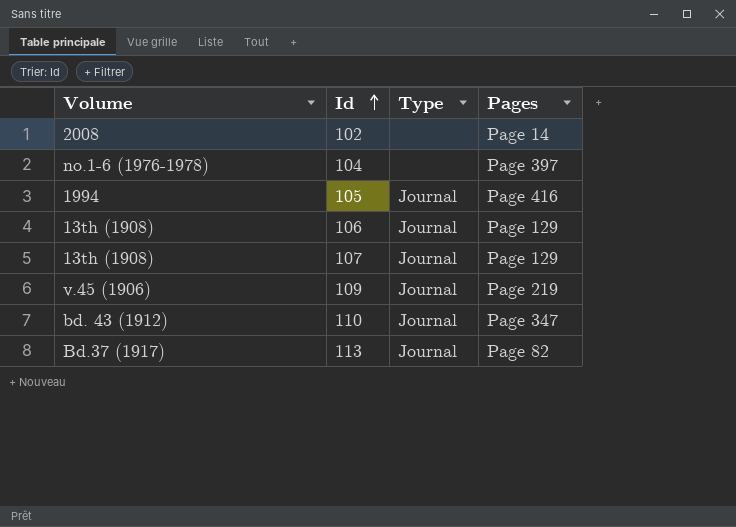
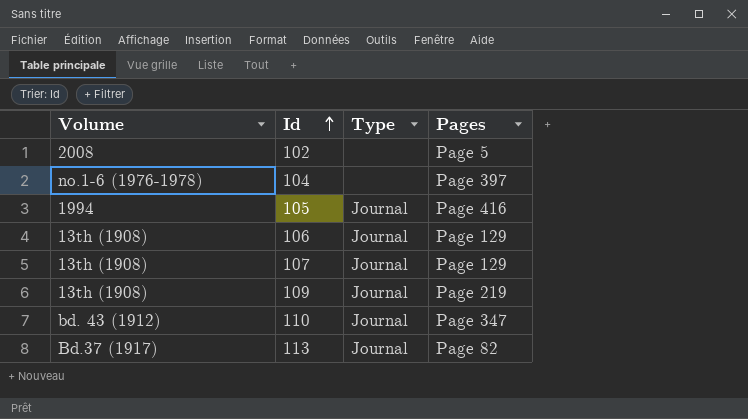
102 | Pages: Page 14 -> Page 5
109 | Volume: v.45 (1906) -> 13th (1908)

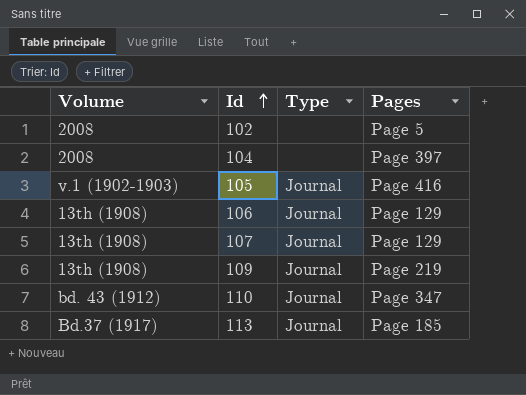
104 | Volume: no.1-6 (1976-1978) -> 2008
105 | Volume: 1994 -> v.1 (1902-1903)
113 | Pages: Page 82 -> Page 185

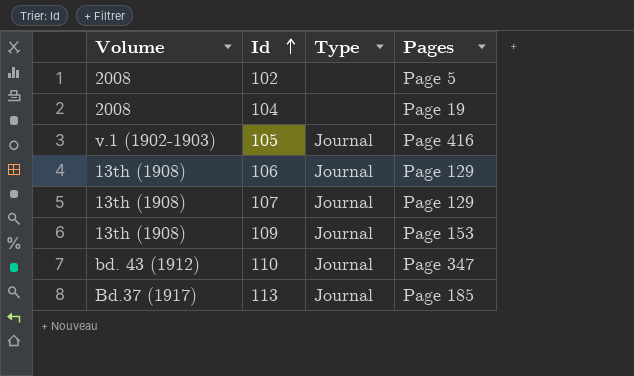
104 | Pages: Page 397 -> Page 19
109 | Pages: Page 219 -> Page 153

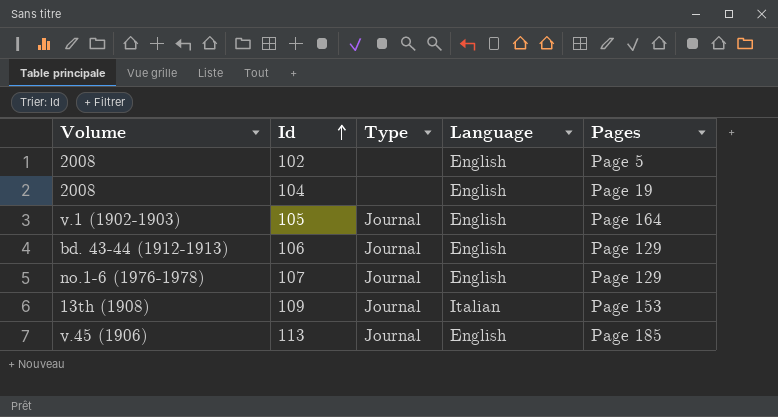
column Language | position: none -> 4
row 110: bd. 43 (1912) | Journal | Page 347 -> none
105 | Pages: Page 416 -> Page 164
106 | Volume: 13th (1908) -> bd. 43-44 (1912-1913)
107 | Volume: 13th (1908) -> no.1-6 (1976-1978)
113 | Volume: Bd.37 (1917) -> v.45 (1906)

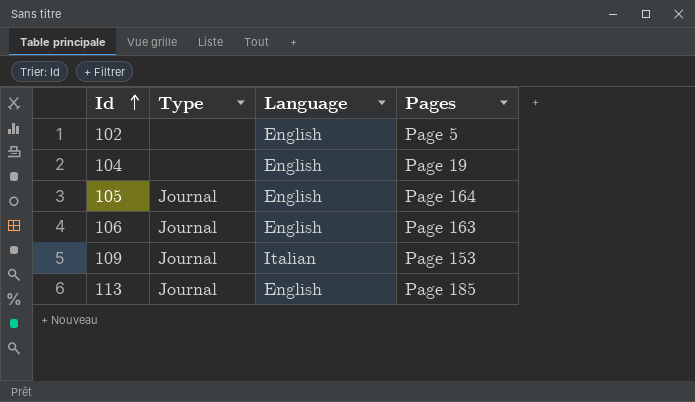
column Volume | position: 1 -> none
row 107: no.1-6 (1976-1978) | Journal | English | Page 129 -> none
106 | Pages: Page 129 -> Page 163

